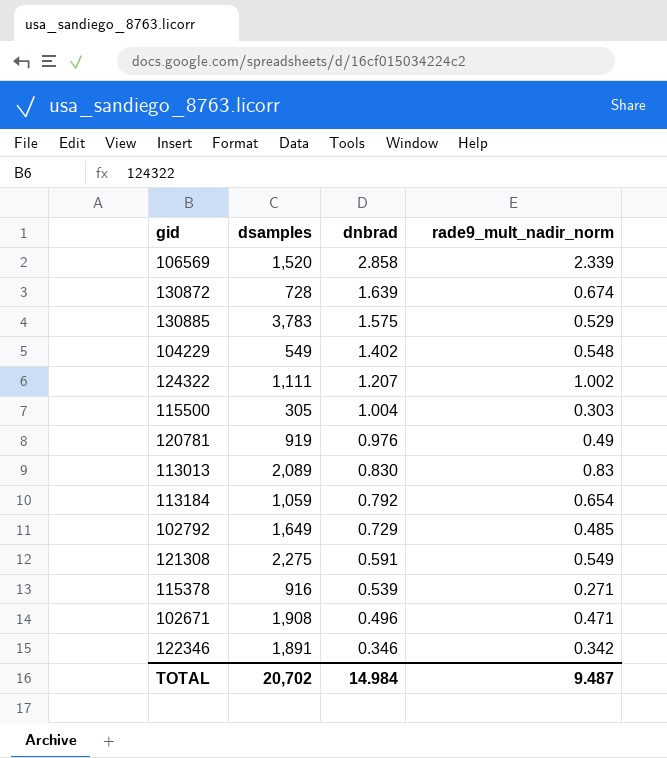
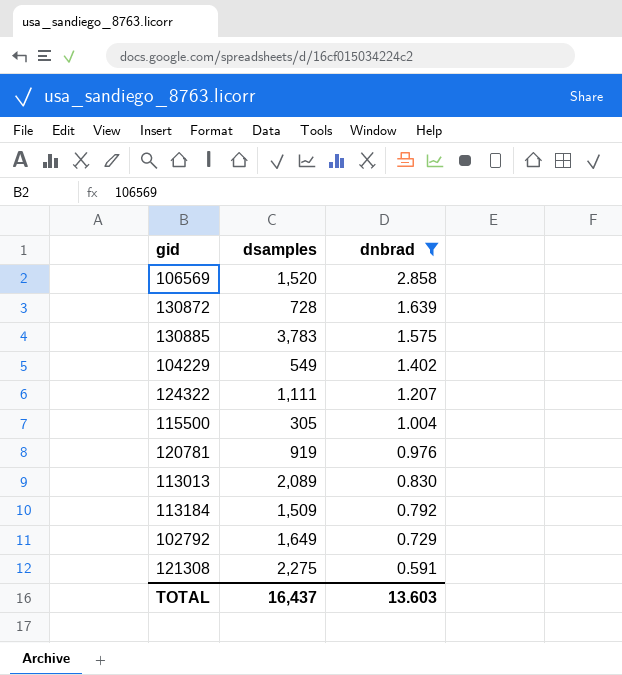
filter: none -> dnbrad >= 0.591
column rade9_mult_nadir_norm | position: 4 -> none
113184 | dsamples: 1,059 -> 1,509
TOTAL | dsamples: 20,702 -> 16,437
TOTAL | dnbrad: 14.984 -> 13.603

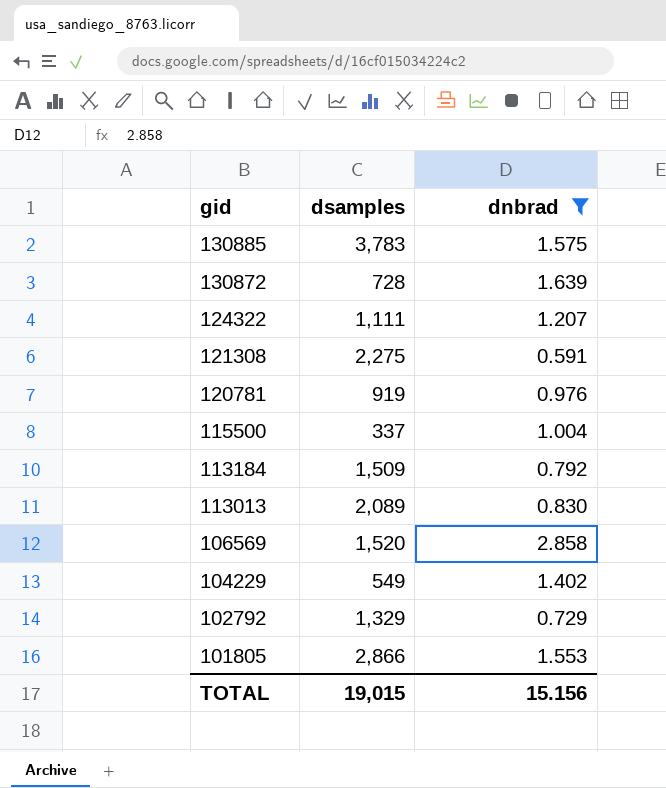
row order: dnbrad descending -> gid descending
115500 | dsamples: 305 -> 337
102792 | dsamples: 1,649 -> 1,329
row 101805: none -> 2,866 | 1.553
TOTAL | dsamples: 16,437 -> 19,015
TOTAL | dnbrad: 13.603 -> 15.156

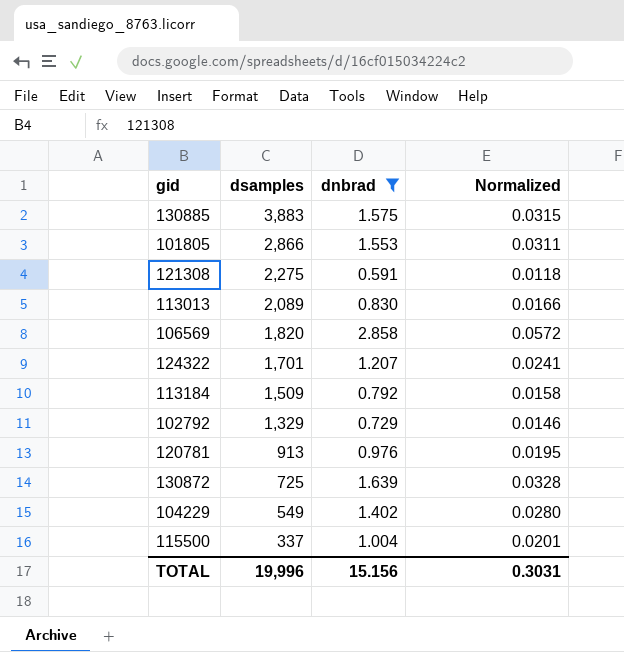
row order: gid descending -> dsamples descending
column Normalized | formula: none -> [dnbrad] * 0.02
130885 | dsamples: 3,783 -> 3,883
106569 | dsamples: 1,520 -> 1,820
124322 | dsamples: 1,111 -> 1,701
120781 | dsamples: 919 -> 913
130872 | dsamples: 728 -> 725
TOTAL | dsamples: 19,015 -> 19,996

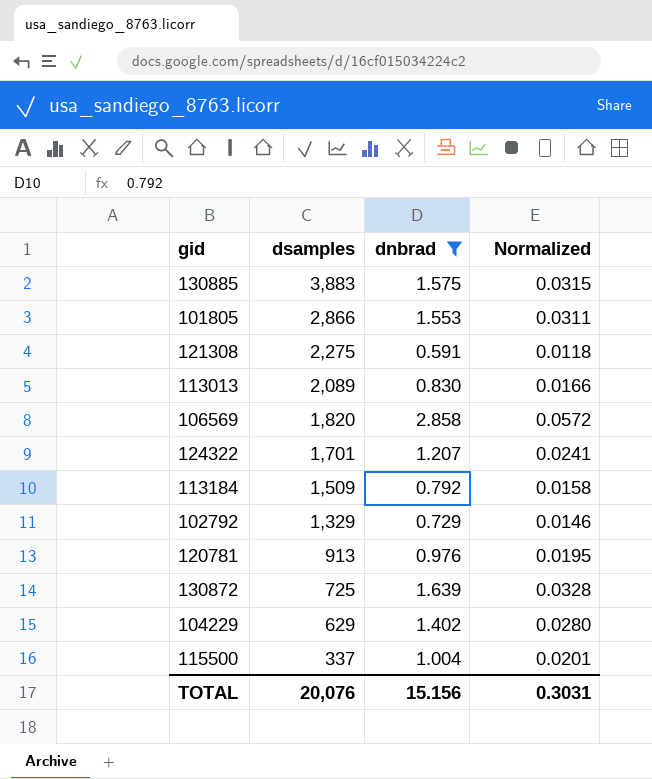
104229 | dsamples: 549 -> 629
TOTAL | dsamples: 19,996 -> 20,076

